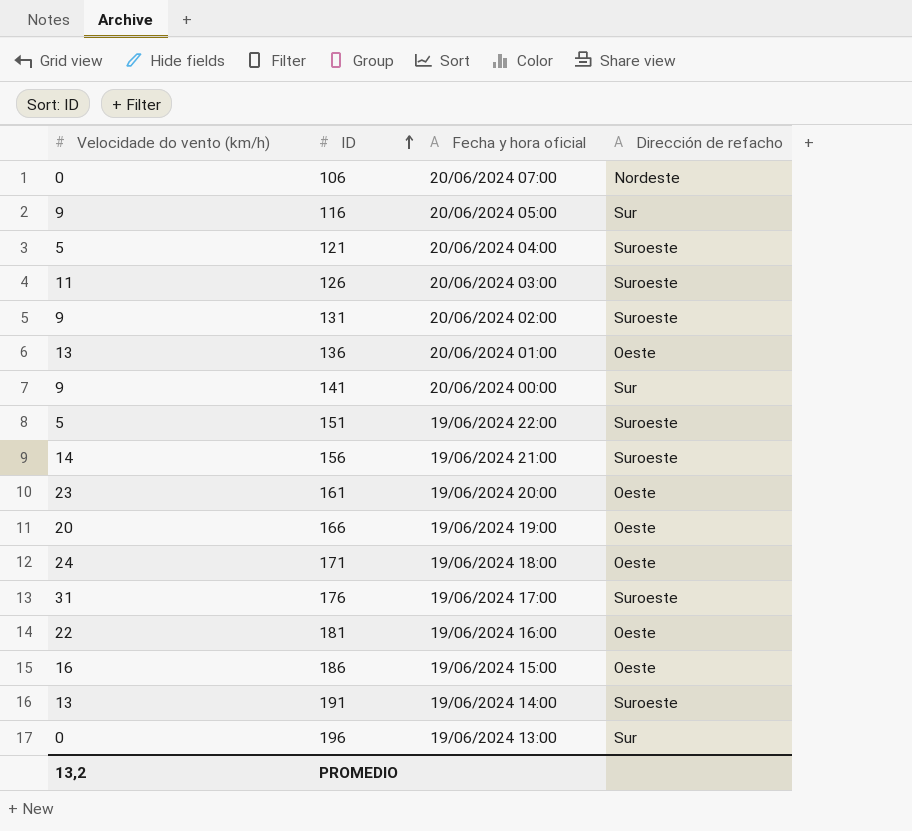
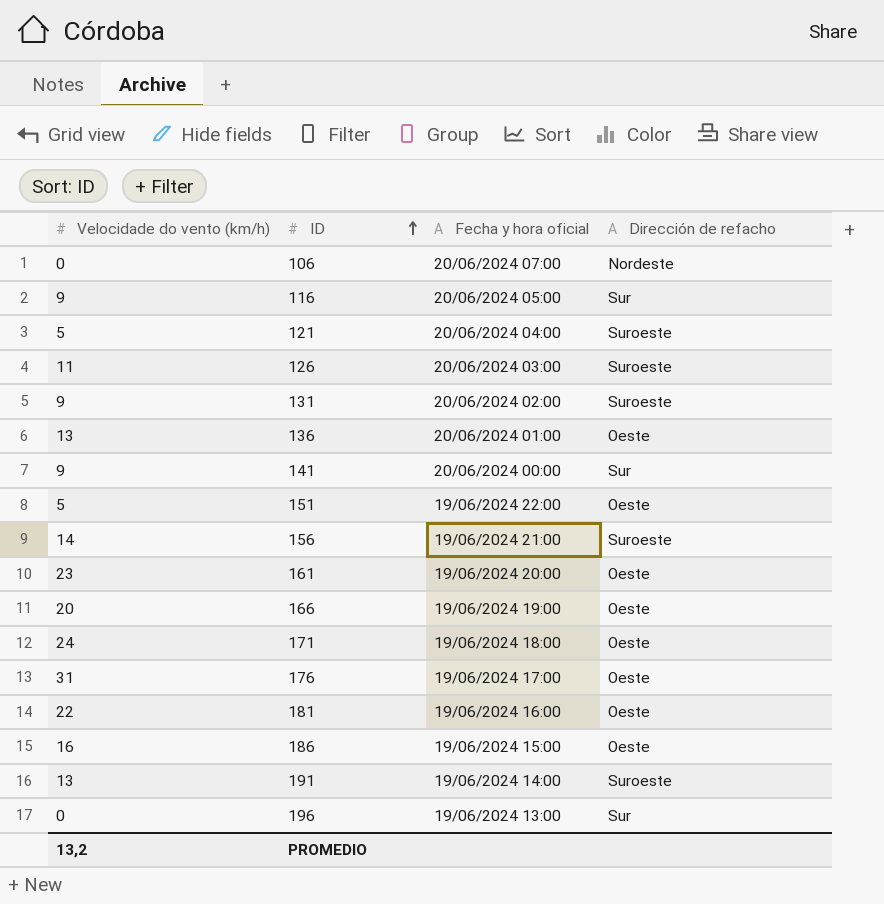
151 | Dirección de refacho: Suroeste -> Oeste
176 | Dirección de refacho: Suroeste -> Oeste

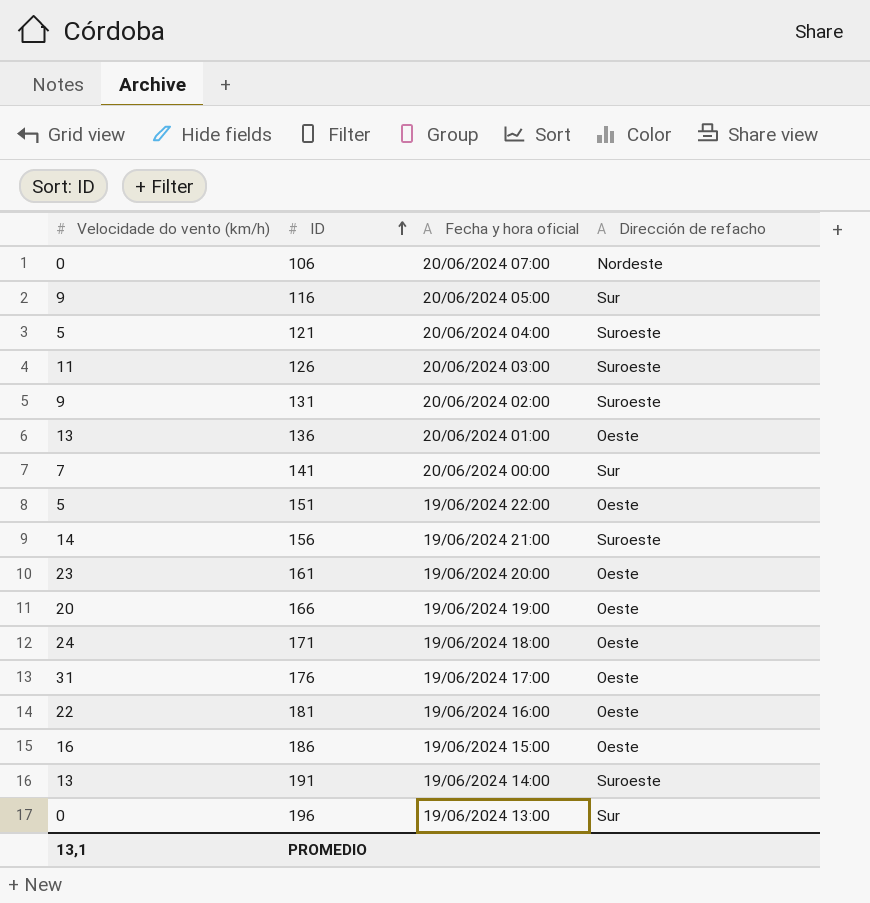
141 | Velocidade do vento (km/h): 9 -> 7
PROMEDIO | Velocidade do vento (km/h): 13,2 -> 13,1

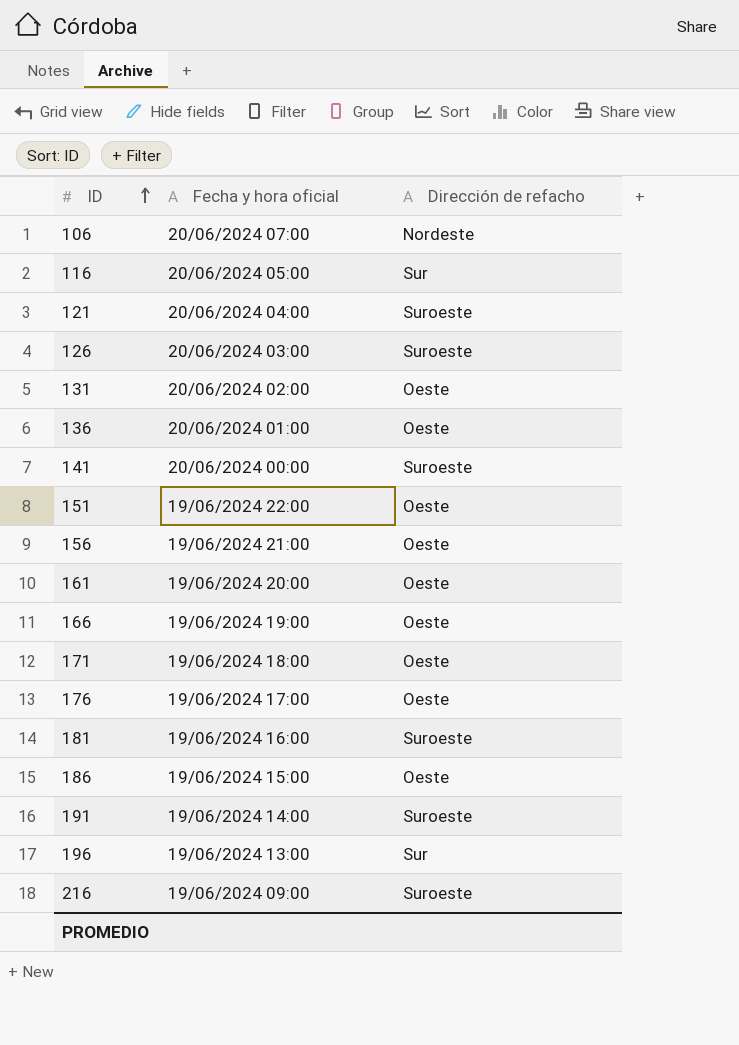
column Velocidade do vento (km/h) | position: 1 -> none
131 | Dirección de refacho: Suroeste -> Oeste
141 | Dirección de refacho: Sur -> Suroeste
156 | Dirección de refacho: Suroeste -> Oeste
181 | Dirección de refacho: Oeste -> Suroeste
row 216: none -> 19/06/2024 09:00 | Suroeste

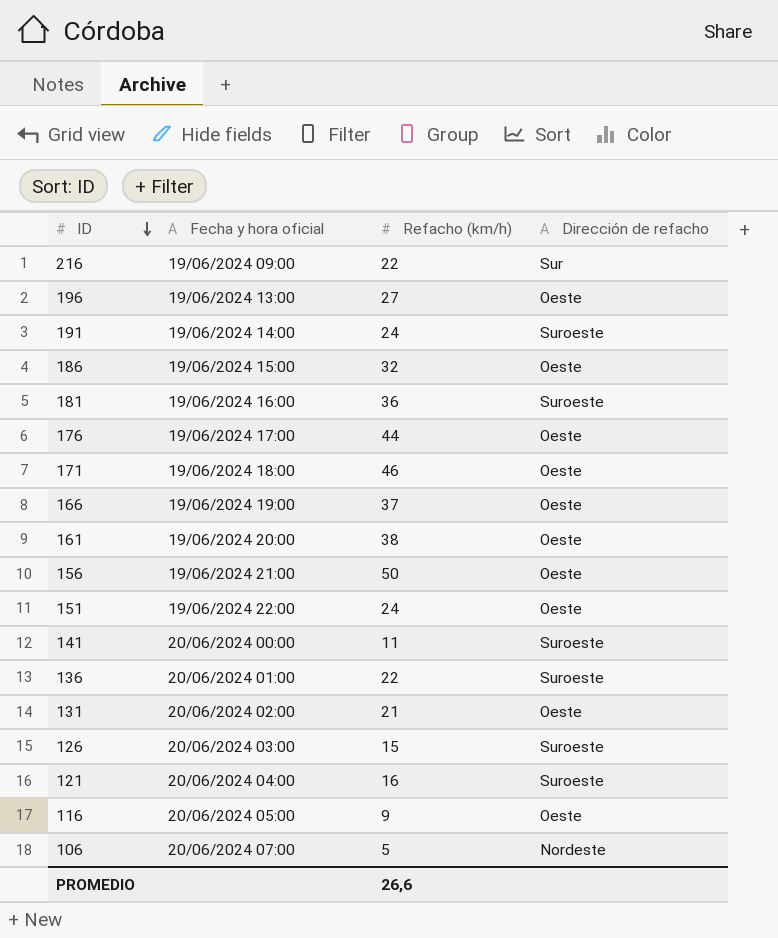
row order: ID ascending -> ID descending
column Refacho (km/h) | position: none -> 3
216 | Dirección de refacho: Suroeste -> Sur
196 | Dirección de refacho: Sur -> Oeste
136 | Dirección de refacho: Oeste -> Suroeste
116 | Dirección de refacho: Sur -> Oeste

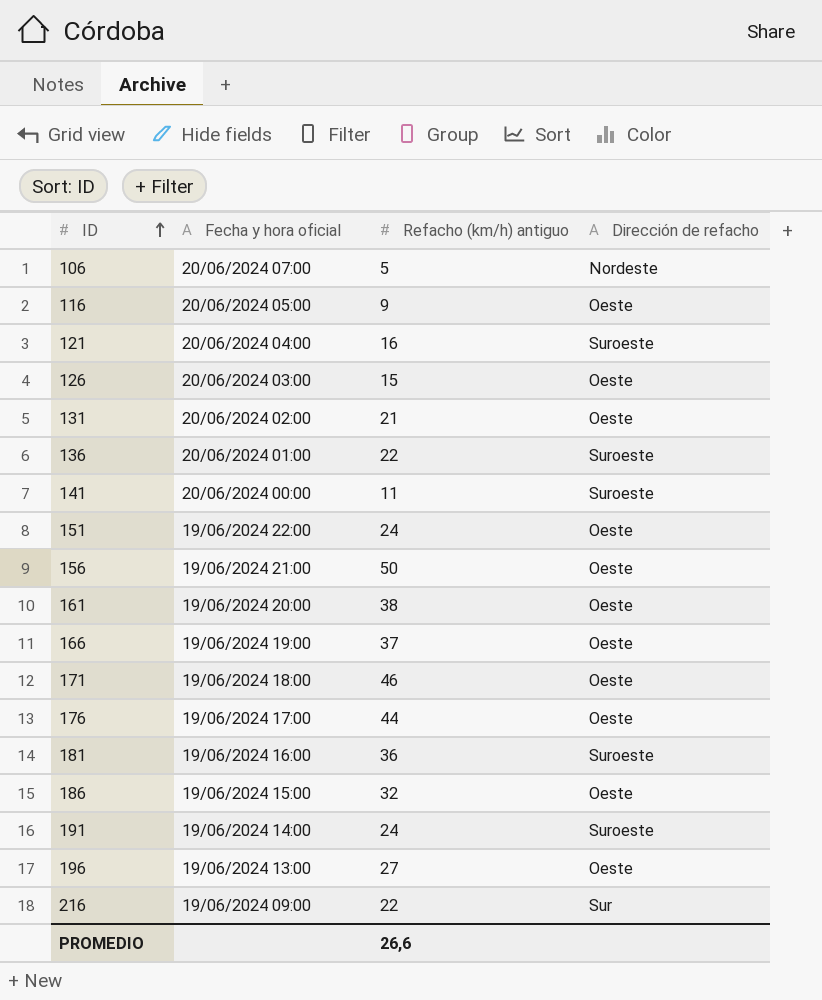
row order: ID descending -> ID ascending
column name: Refacho (km/h) -> Refacho (km/h) antiguo
126 | Dirección de refacho: Suroeste -> Oeste

